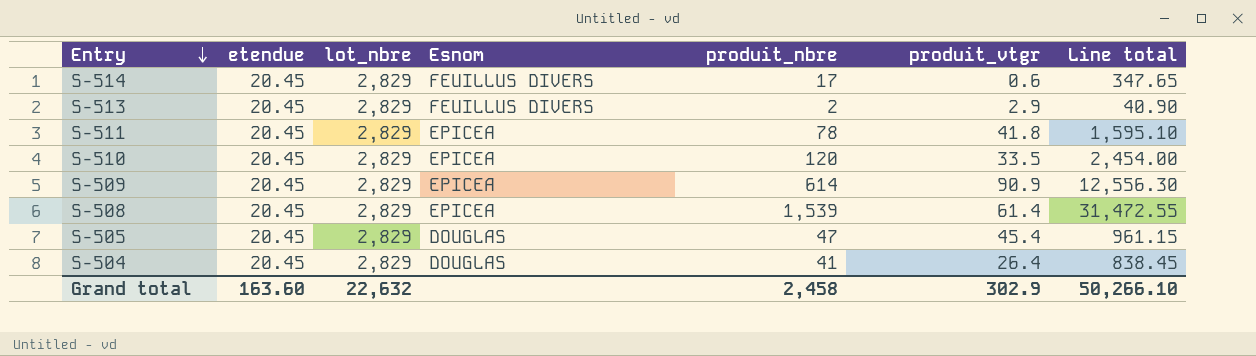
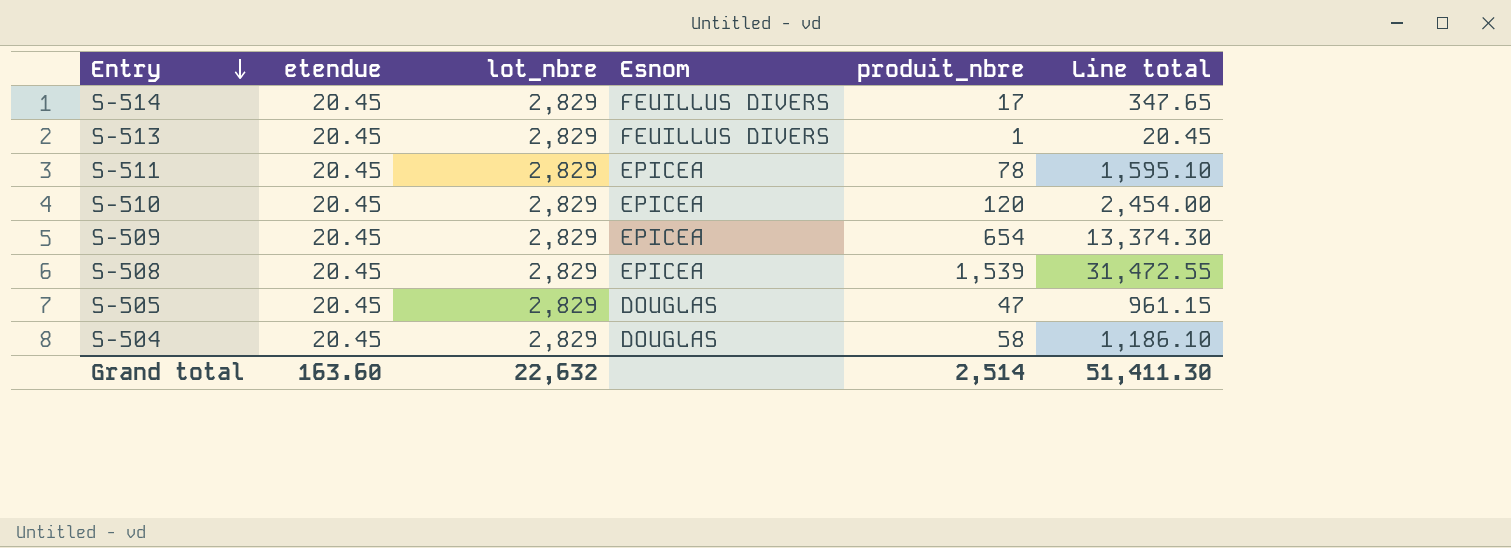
column produit_vtgr | position: 6 -> none
S-513 | produit_nbre: 2 -> 1
S-513 | Line total: 40.90 -> 20.45
S-509 | produit_nbre: 614 -> 654
S-509 | Line total: 12,556.30 -> 13,374.30
S-504 | produit_nbre: 41 -> 58
S-504 | Line total: 838.45 -> 1,186.10
Grand total | produit_nbre: 2,458 -> 2,514
Grand total | Line total: 50,266.10 -> 51,411.30

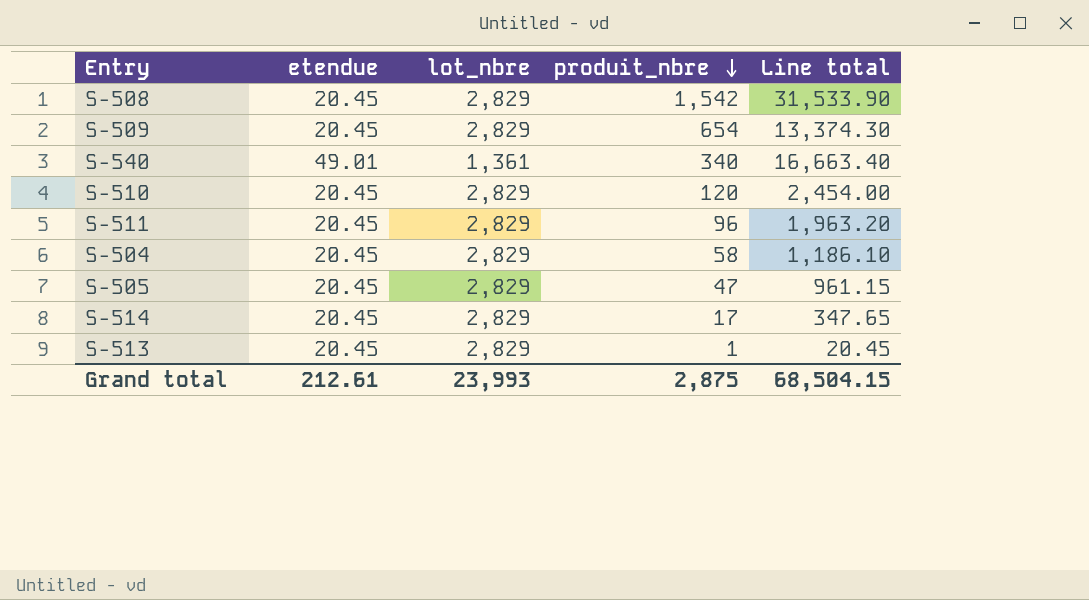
row order: Entry descending -> produit_nbre descending
column Esnom | position: 4 -> none
S-508 | produit_nbre: 1,539 -> 1,542
S-508 | Line total: 31,472.55 -> 31,533.90
row S-540: none -> 49.01 | 1,361 | 340 | 16,663.40
S-511 | produit_nbre: 78 -> 96
S-511 | Line total: 1,595.10 -> 1,963.20
Grand total | etendue: 163.60 -> 212.61
Grand total | lot_nbre: 22,632 -> 23,993
Grand total | produit_nbre: 2,514 -> 2,875
Grand total | Line total: 51,411.30 -> 68,504.15

